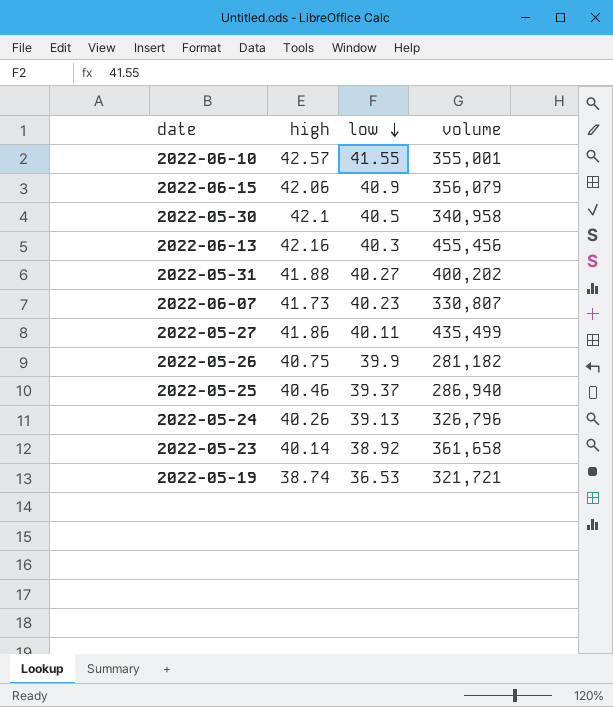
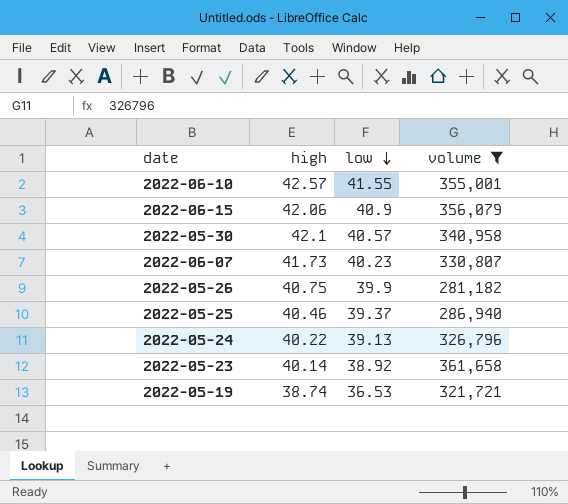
filter: none -> volume <= 361,658
2022-05-30 | low: 40.5 -> 40.57
2022-05-24 | high: 40.26 -> 40.22

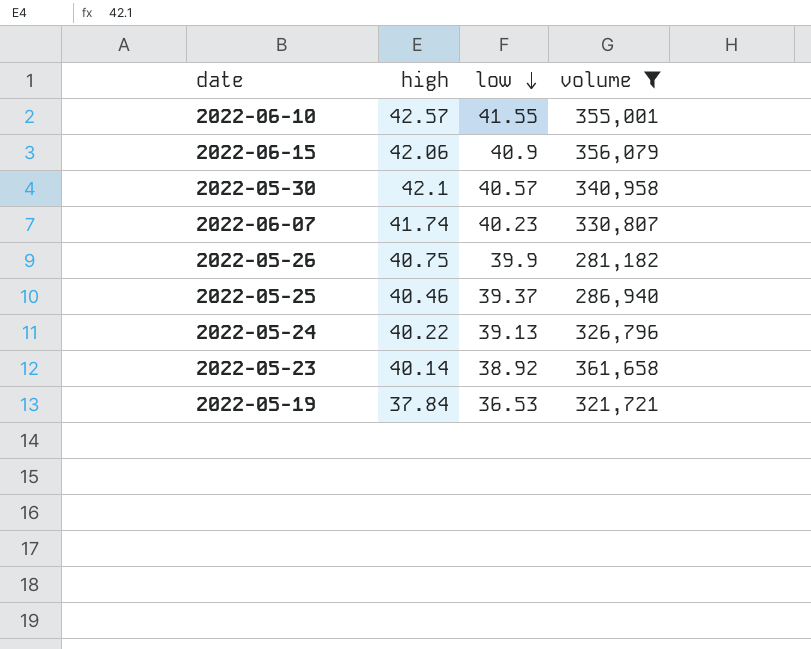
2022-06-07 | high: 41.73 -> 41.74
2022-05-19 | high: 38.74 -> 37.84

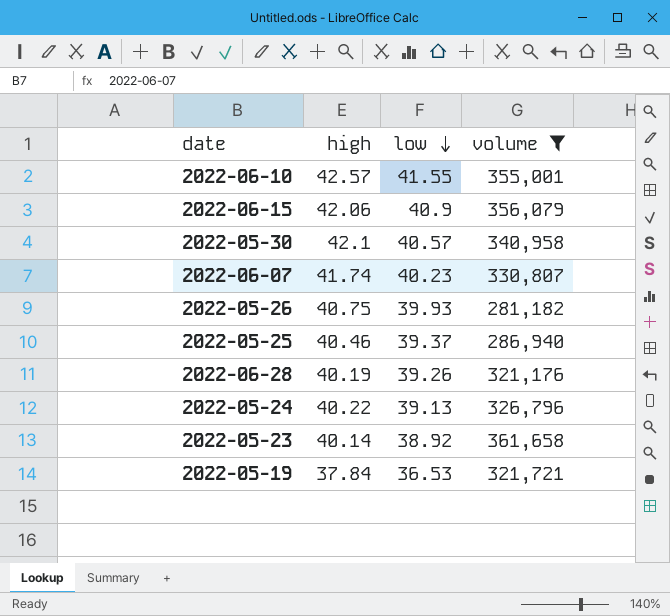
2022-05-26 | low: 39.9 -> 39.93
row 2022-06-28: none -> 40.19 | 39.26 | 321,176

